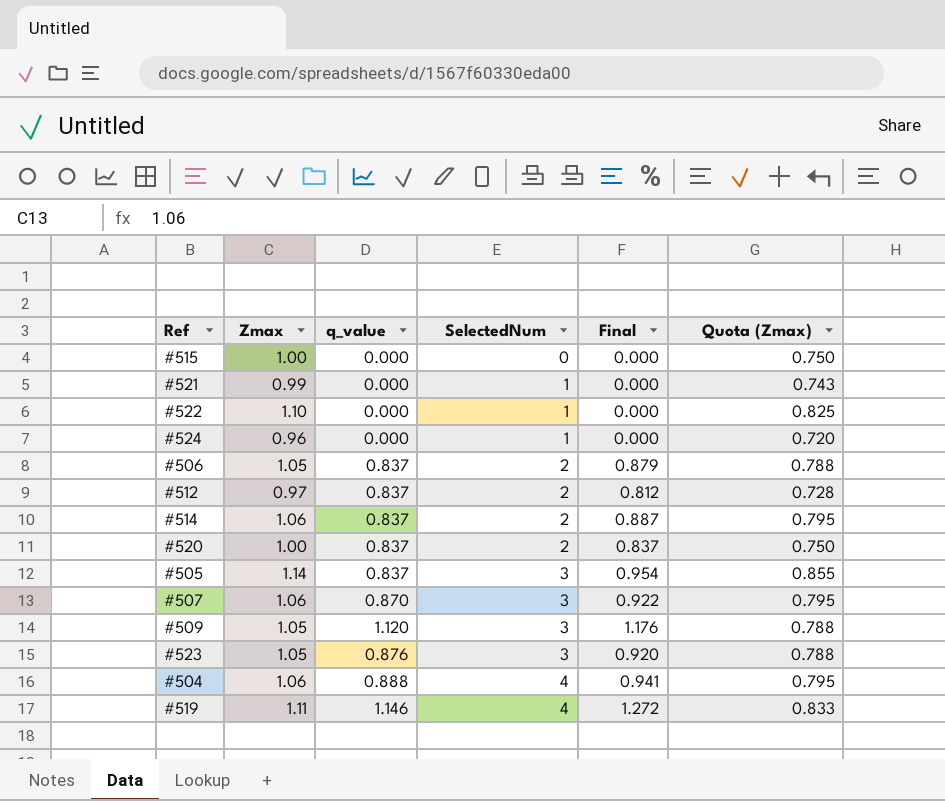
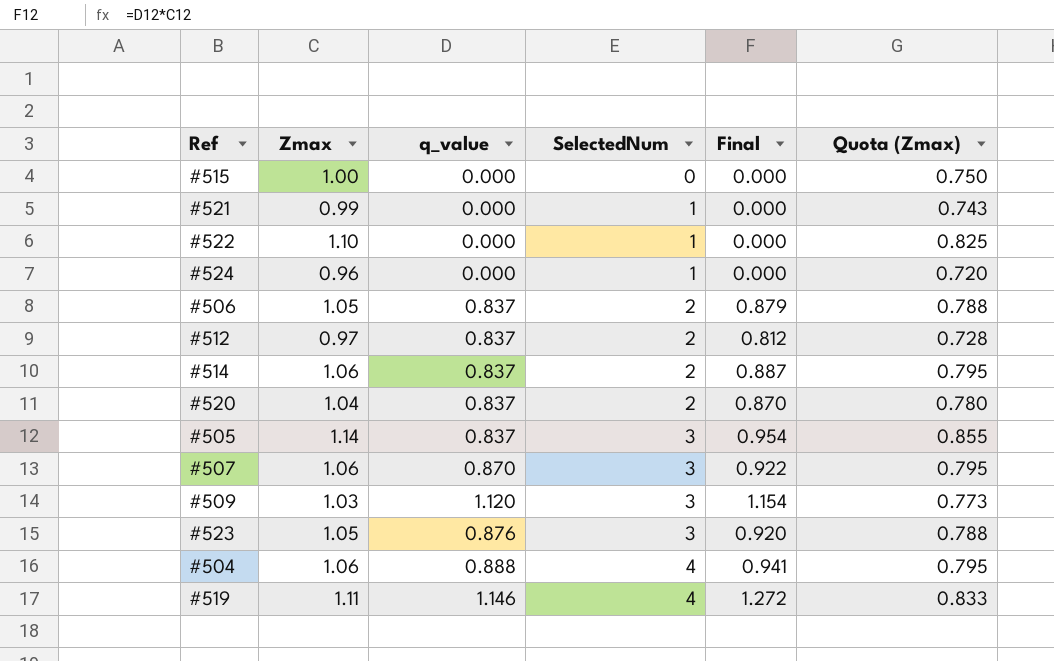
#520 | Zmax: 1.00 -> 1.04
#520 | Final: 0.837 -> 0.870
#520 | Quota (Zmax): 0.750 -> 0.780
#509 | Zmax: 1.05 -> 1.03
#509 | Final: 1.176 -> 1.154
#509 | Quota (Zmax): 0.788 -> 0.773

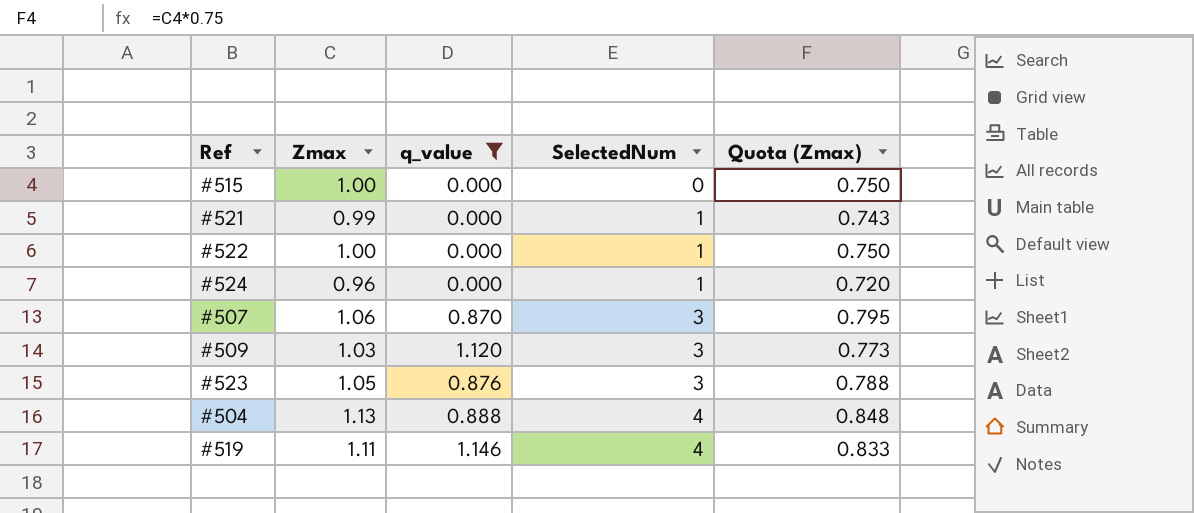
filter: none -> q_value != 0.837
column Final | formula: [Zmax] * [q_value] -> none
#522 | Zmax: 1.10 -> 1.00
#522 | Quota (Zmax): 0.825 -> 0.750
#504 | Zmax: 1.06 -> 1.13
#504 | Quota (Zmax): 0.795 -> 0.848

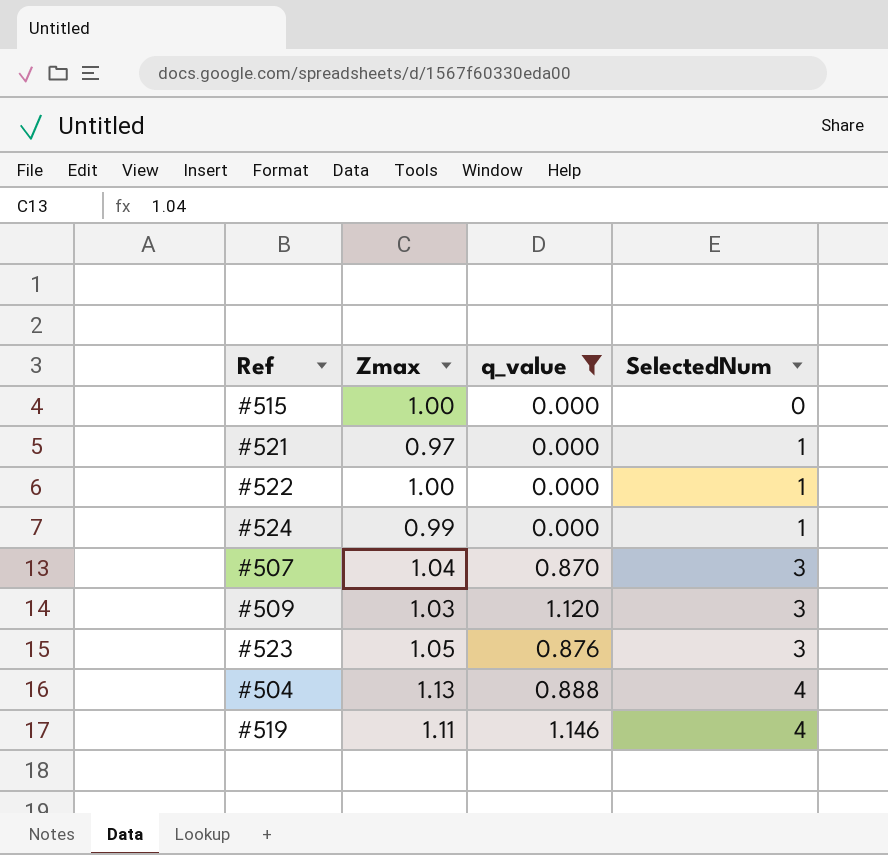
column Quota (Zmax) | formula: [Zmax] * 0.75 -> none
#521 | Zmax: 0.99 -> 0.97
#524 | Zmax: 0.96 -> 0.99
#507 | Zmax: 1.06 -> 1.04

